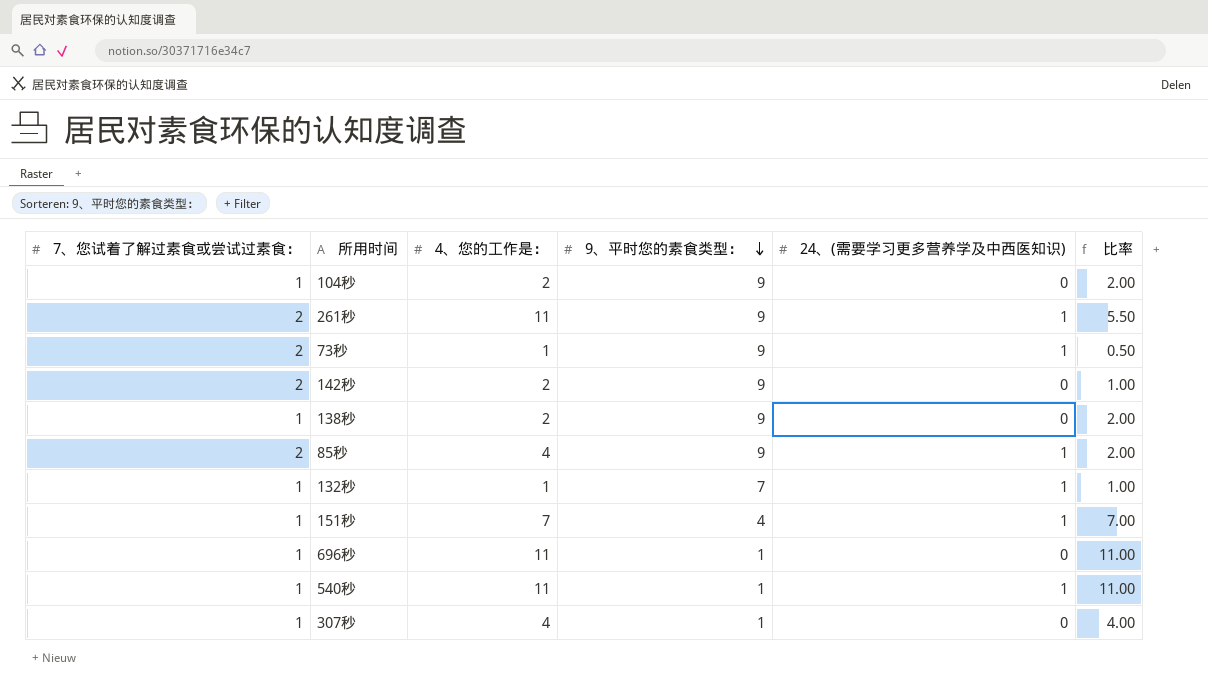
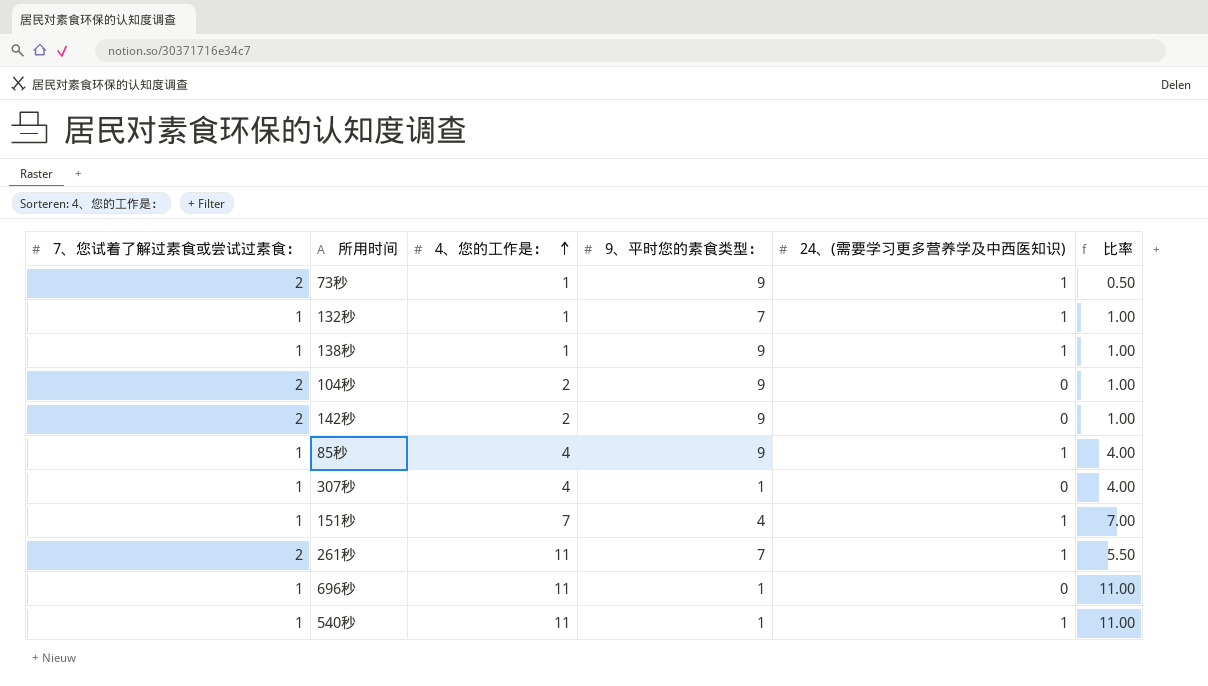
row order: 9、平时您的素食类型： descending -> 4、您的工作是： ascending
138秒 | 4、您的工作是：: 2 -> 1
138秒 | 24、(需要学习更多营养学及中西医知识): 0 -> 1
138秒 | 比率: 2.00 -> 1.00
104秒 | 7、您试着了解过素食或尝试过素食：: 1 -> 2
104秒 | 比率: 2.00 -> 1.00
85秒 | 7、您试着了解过素食或尝试过素食：: 2 -> 1
85秒 | 比率: 2.00 -> 4.00
261秒 | 9、平时您的素食类型：: 9 -> 7

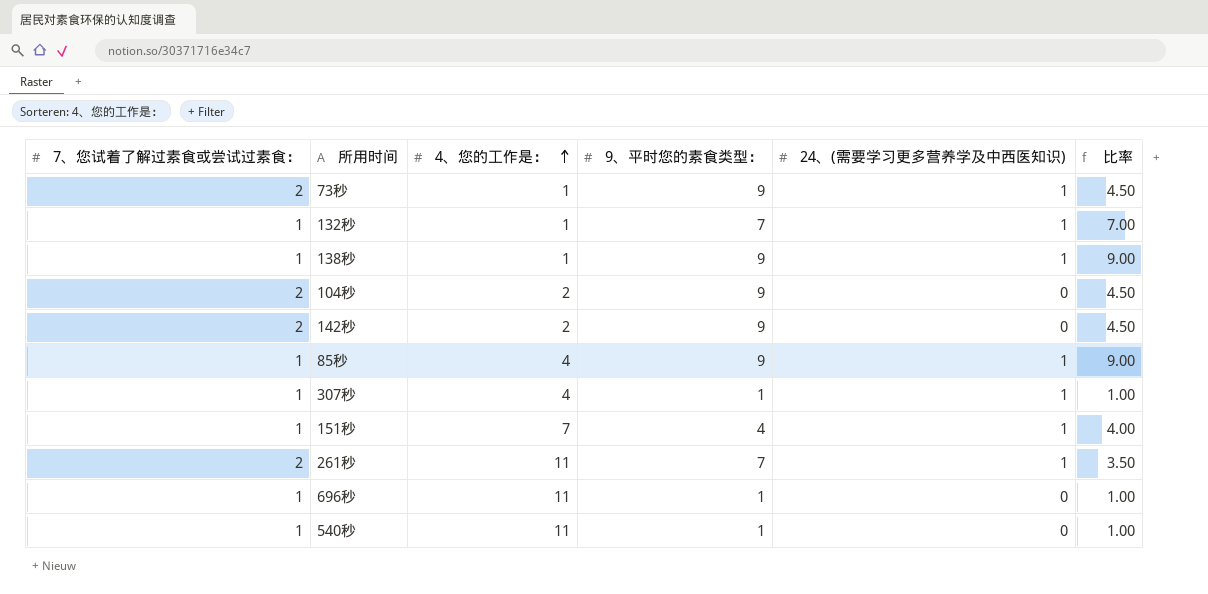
column 比率 | formula: [4、您的工作是：] / [7、您试着了解过素食或尝试过素食：] -> [9、平时您的素食类型：] / [7、您试着了解过素食或尝试过素食：]
307秒 | 24、(需要学习更多营养学及中西医知识): 0 -> 1
540秒 | 24、(需要学习更多营养学及中西医知识): 1 -> 0

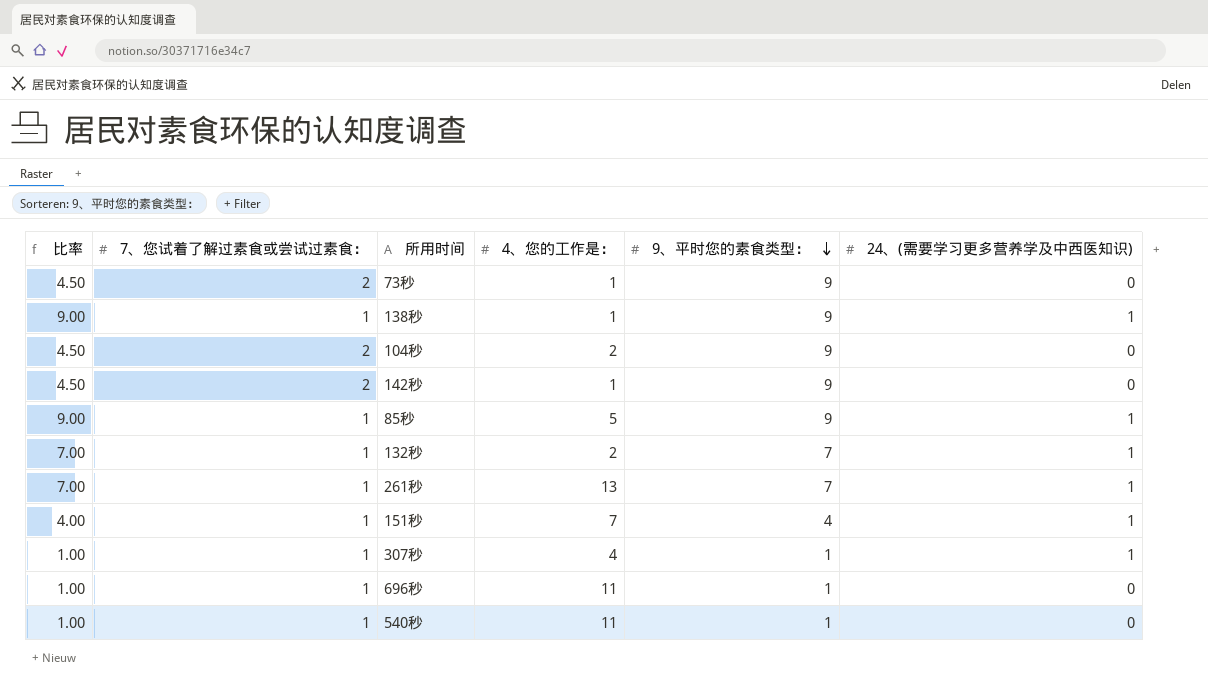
row order: 4、您的工作是： ascending -> 9、平时您的素食类型： descending
column 比率 | position: 6 -> 1
73秒 | 24、(需要学习更多营养学及中西医知识): 1 -> 0
142秒 | 4、您的工作是：: 2 -> 1
85秒 | 4、您的工作是：: 4 -> 5
132秒 | 4、您的工作是：: 1 -> 2
261秒 | 比率: 3.50 -> 7.00
261秒 | 7、您试着了解过素食或尝试过素食：: 2 -> 1
261秒 | 4、您的工作是：: 11 -> 13

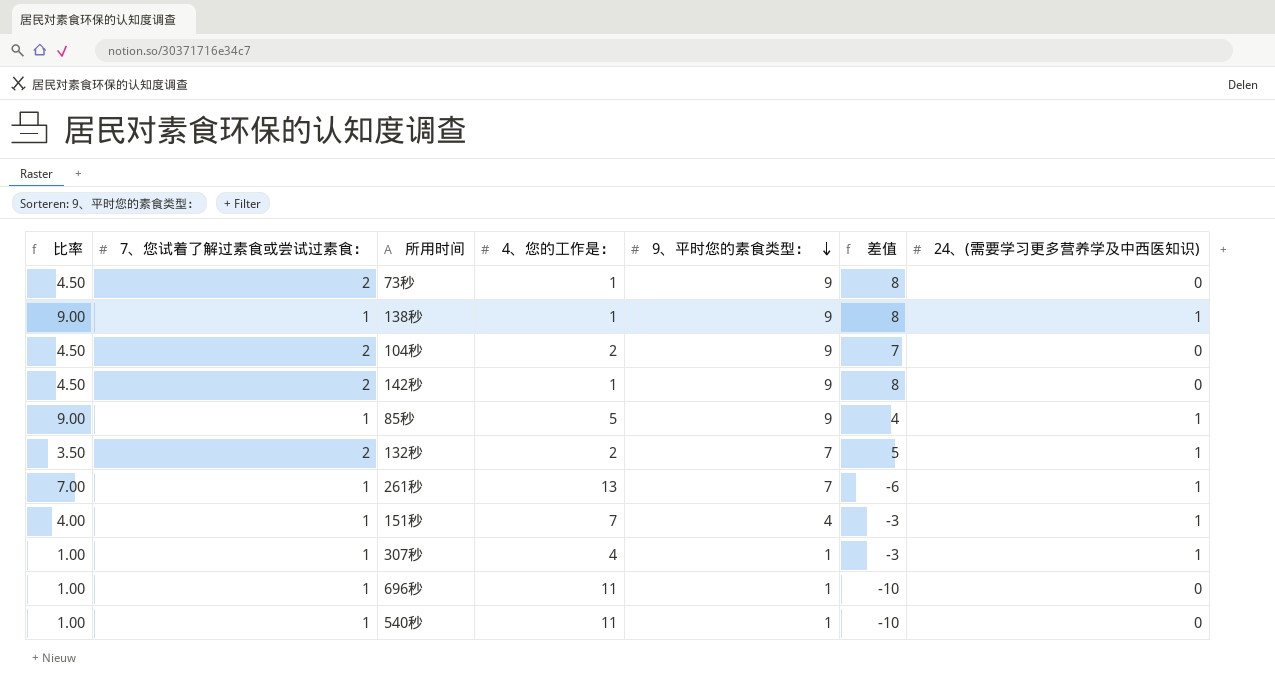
column 差值 | formula: none -> [9、平时您的素食类型：] - [4、您的工作是：]
132秒 | 比率: 7.00 -> 3.50
132秒 | 7、您试着了解过素食或尝试过素食：: 1 -> 2

